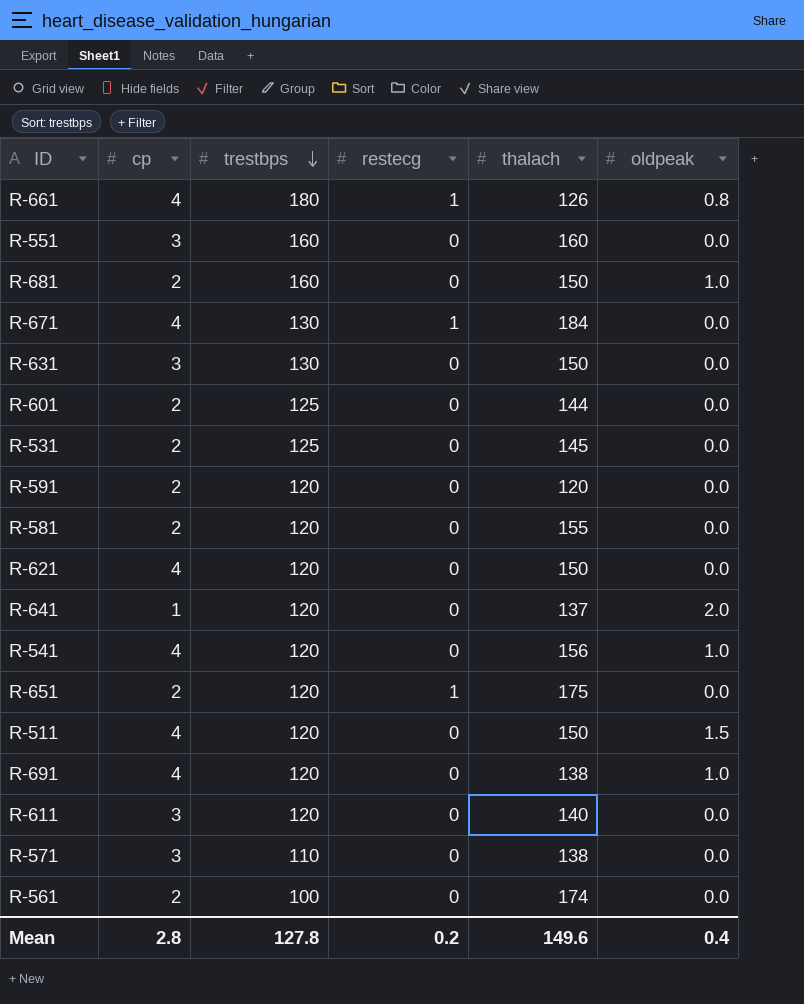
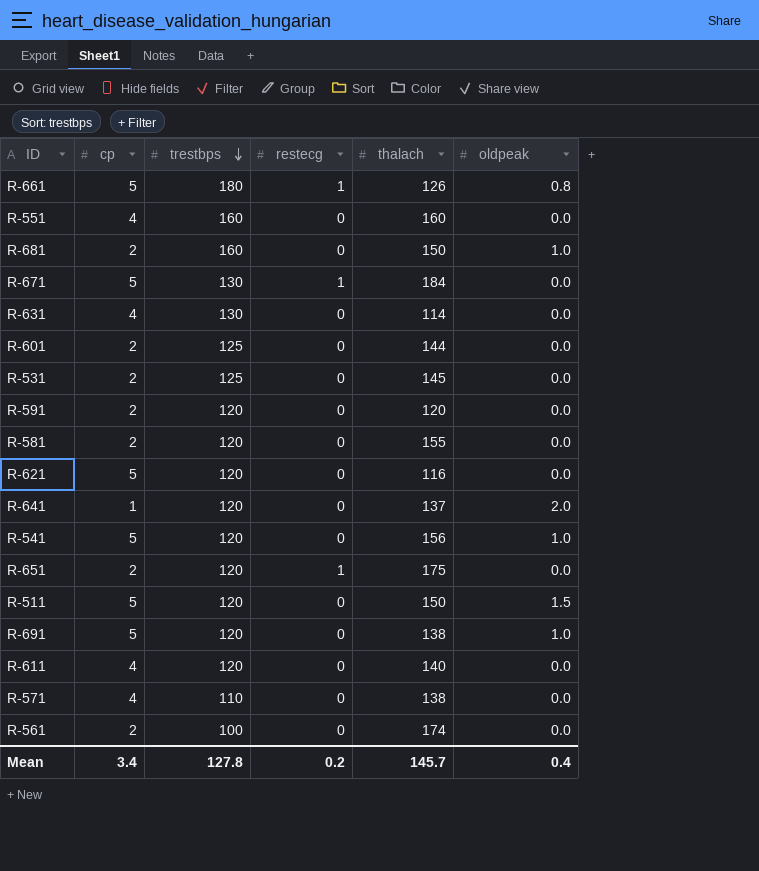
R-661 | cp: 4 -> 5
R-551 | cp: 3 -> 4
R-671 | cp: 4 -> 5
R-631 | cp: 3 -> 4
R-631 | thalach: 150 -> 114
R-621 | cp: 4 -> 5
R-621 | thalach: 150 -> 116
R-541 | cp: 4 -> 5
R-511 | cp: 4 -> 5
R-691 | cp: 4 -> 5
R-611 | cp: 3 -> 4
R-571 | cp: 3 -> 4
Mean | cp: 2.8 -> 3.4
Mean | thalach: 149.6 -> 145.7

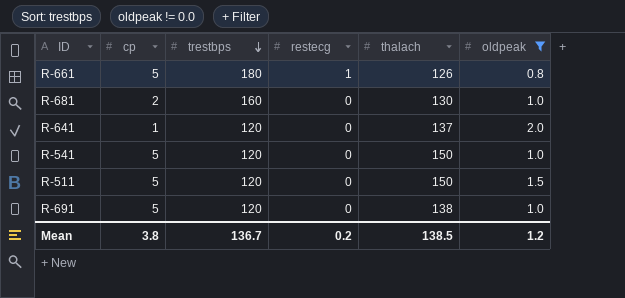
filter: none -> oldpeak != 0.0
R-681 | thalach: 150 -> 130
R-541 | thalach: 156 -> 150
Mean | cp: 3.4 -> 3.8
Mean | trestbps: 127.8 -> 136.7
Mean | thalach: 145.7 -> 138.5
Mean | oldpeak: 0.4 -> 1.2

